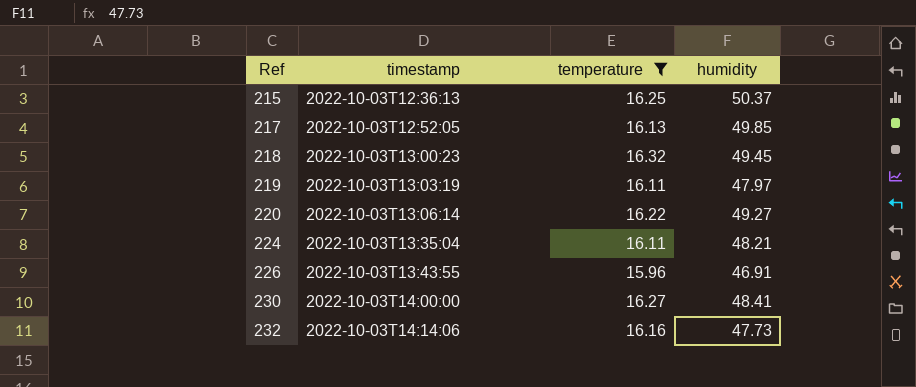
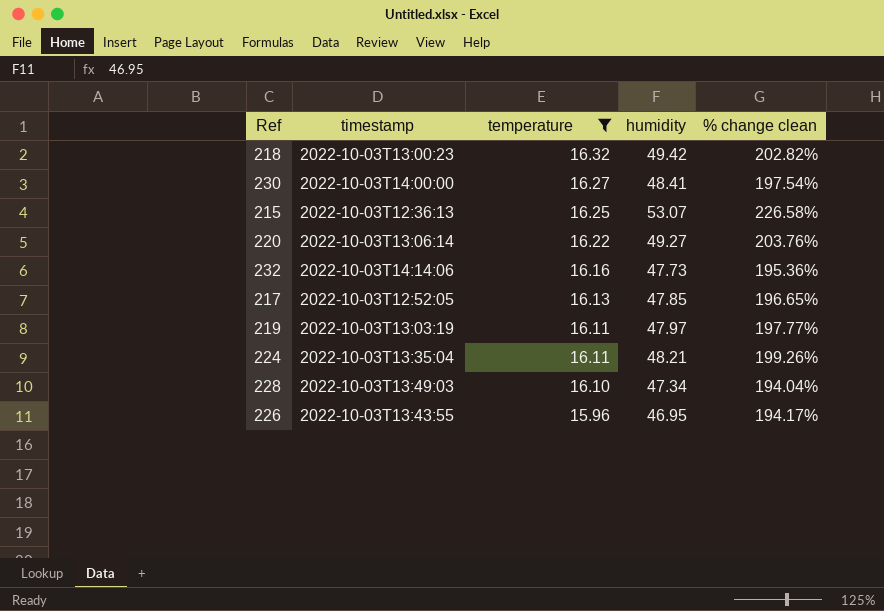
row order: Ref ascending -> temperature descending
column % change clean | formula: none -> ([humidity] - [temperature]) / [temperature]
218 | humidity: 49.45 -> 49.42
215 | humidity: 50.37 -> 53.07
217 | humidity: 49.85 -> 47.85
row 228: none -> 2022-10-03T13:49:03 | 16.10 | 47.34 | 194.04%
226 | humidity: 46.91 -> 46.95

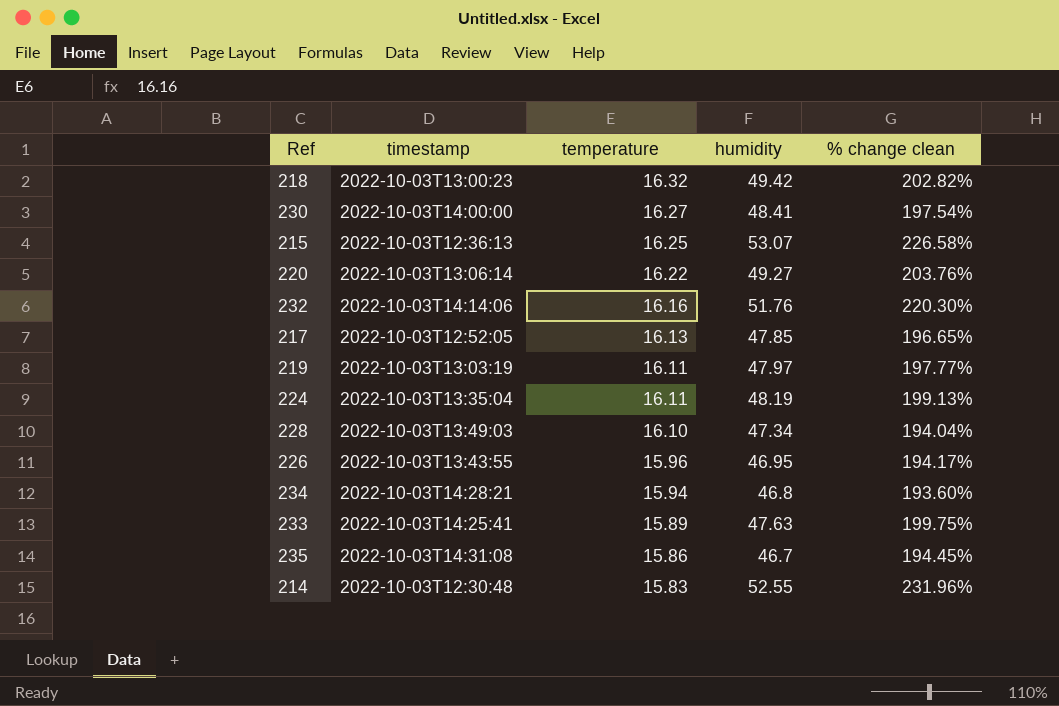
filter: temperature >= 15.96 -> none
232 | humidity: 47.73 -> 51.76
232 | % change clean: 195.36% -> 220.30%
224 | humidity: 48.21 -> 48.19
224 | % change clean: 199.26% -> 199.13%

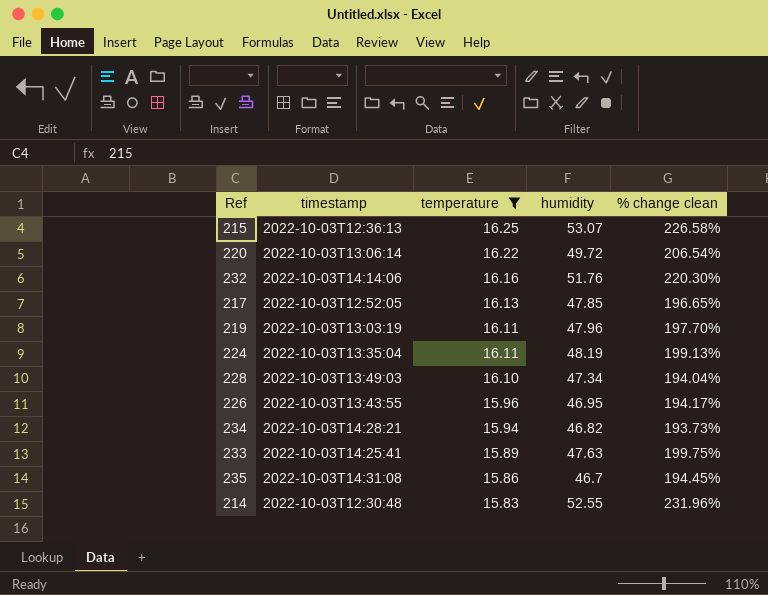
filter: none -> temperature <= 16.25
220 | humidity: 49.27 -> 49.72
220 | % change clean: 203.76% -> 206.54%
219 | humidity: 47.97 -> 47.96
219 | % change clean: 197.77% -> 197.70%
234 | humidity: 46.8 -> 46.82
234 | % change clean: 193.60% -> 193.73%

